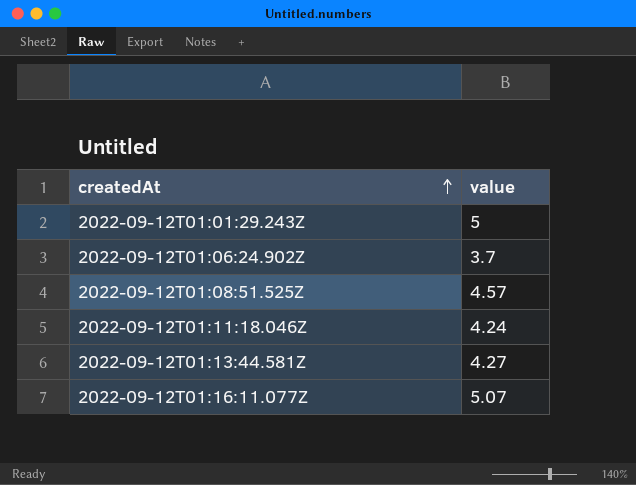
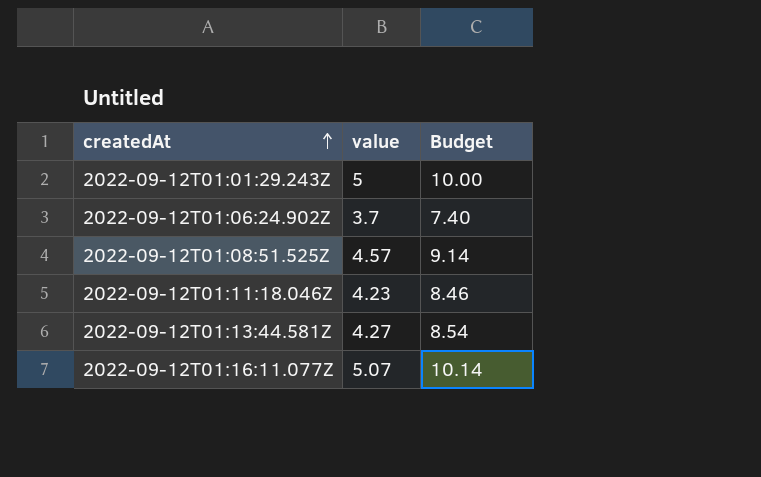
column Budget | formula: none -> [value] * 2
2022-09-12T01:11:18.046Z | value: 4.24 -> 4.23

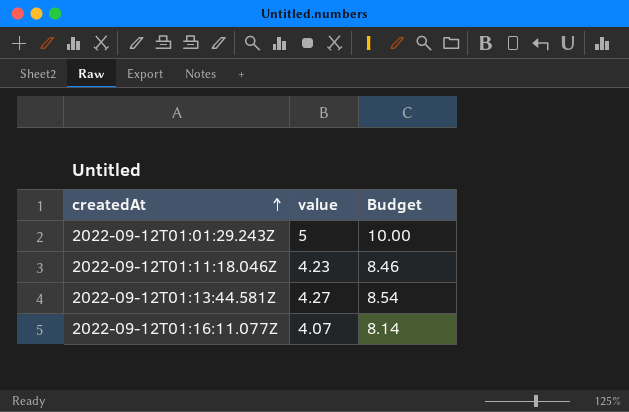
row 2022-09-12T01:06:24.902Z: 3.7 | 7.40 -> none
row 2022-09-12T01:08:51.525Z: 4.57 | 9.14 -> none
2022-09-12T01:16:11.077Z | value: 5.07 -> 4.07
2022-09-12T01:16:11.077Z | Budget: 10.14 -> 8.14

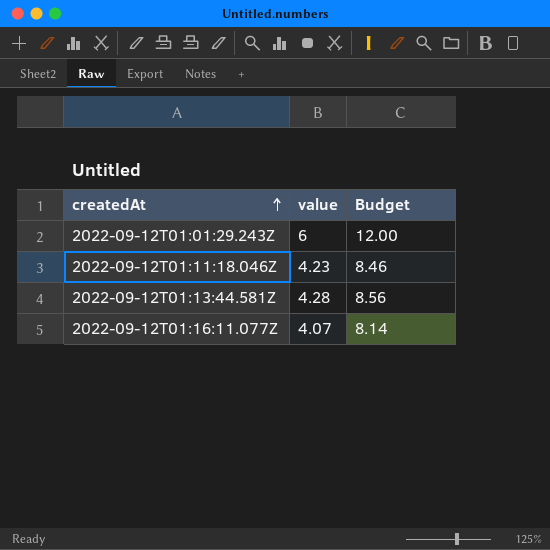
2022-09-12T01:01:29.243Z | value: 5 -> 6
2022-09-12T01:01:29.243Z | Budget: 10.00 -> 12.00
2022-09-12T01:13:44.581Z | value: 4.27 -> 4.28
2022-09-12T01:13:44.581Z | Budget: 8.54 -> 8.56

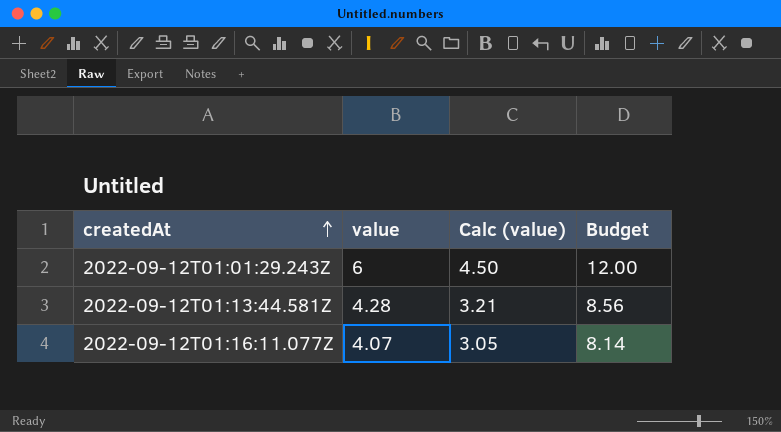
column Calc (value) | formula: none -> [value] * 0.75
row 2022-09-12T01:11:18.046Z: 4.23 | 8.46 -> none

